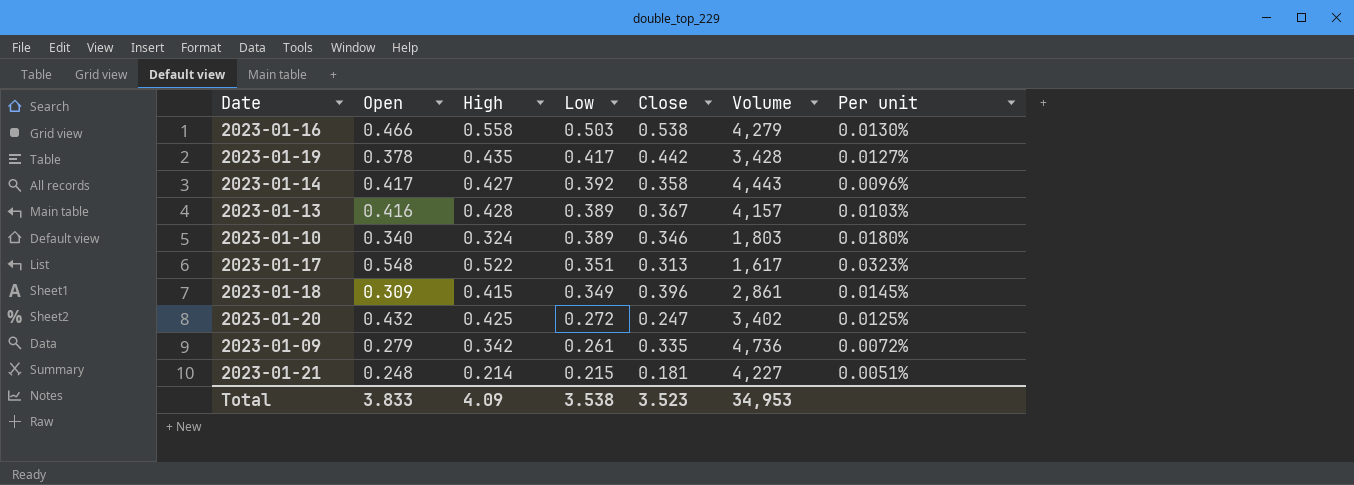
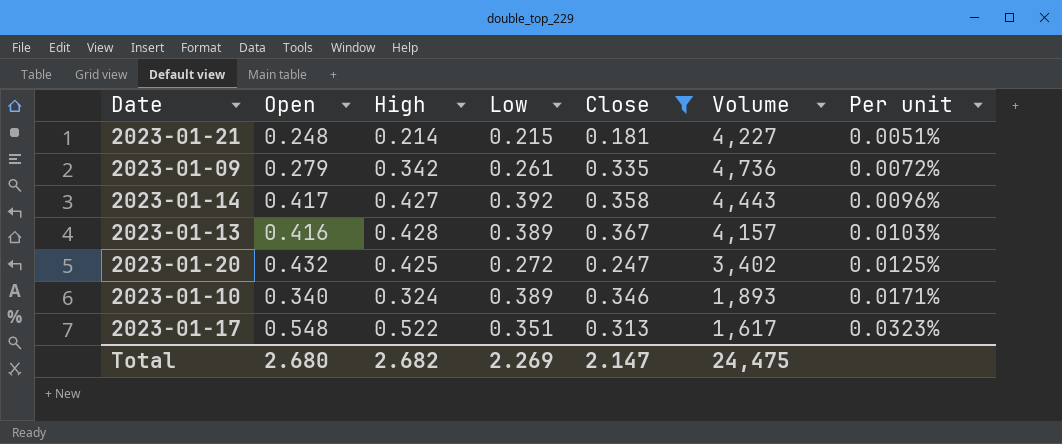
filter: none -> Close <= 0.367
row order: Low descending -> Per unit ascending
2023-01-10 | Volume: 1,803 -> 1,893
2023-01-10 | Per unit: 0.0180% -> 0.0171%
Total | Open: 3.833 -> 2.680
Total | High: 4.09 -> 2.682
Total | Low: 3.538 -> 2.269
Total | Close: 3.523 -> 2.147
Total | Volume: 34,953 -> 24,475

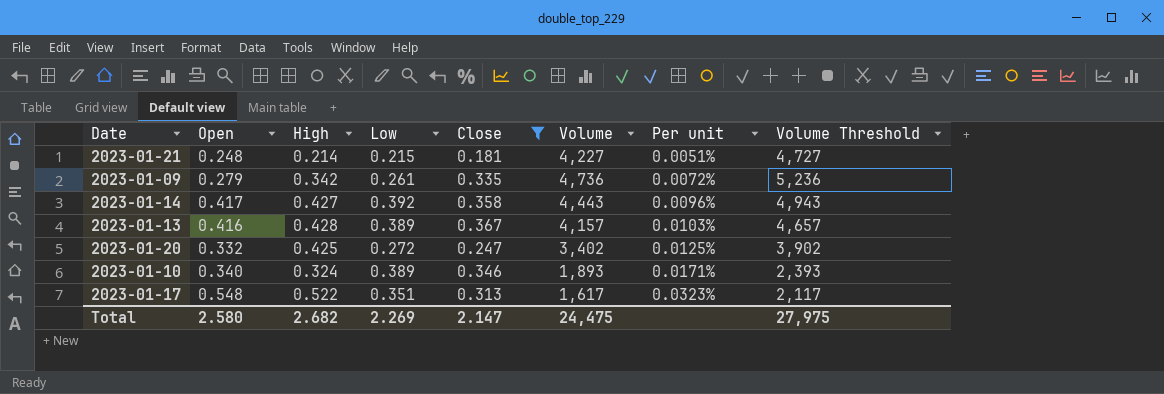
column Volume Threshold | formula: none -> [Volume] + 500
2023-01-20 | Open: 0.432 -> 0.332
Total | Open: 2.680 -> 2.580

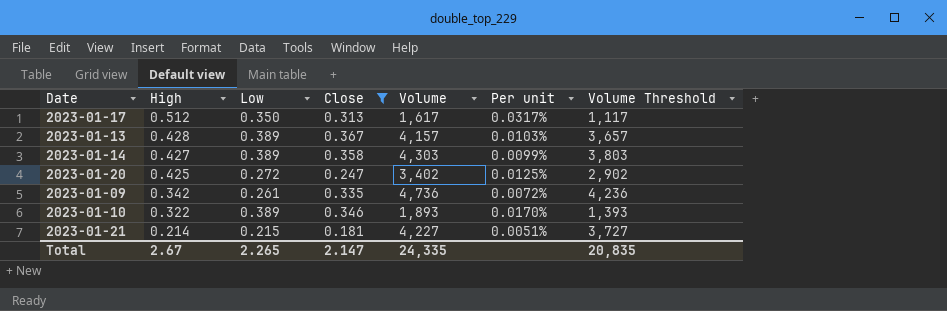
row order: Per unit ascending -> High descending
column Open | position: 2 -> none
column Volume Threshold | formula: [Volume] + 500 -> [Volume] - 500
2023-01-17 | High: 0.522 -> 0.512
2023-01-17 | Low: 0.351 -> 0.350
2023-01-17 | Per unit: 0.0323% -> 0.0317%
2023-01-14 | Low: 0.392 -> 0.389
2023-01-14 | Volume: 4,443 -> 4,303
2023-01-14 | Per unit: 0.0096% -> 0.0099%
2023-01-10 | High: 0.324 -> 0.322
2023-01-10 | Per unit: 0.0171% -> 0.0170%
Total | High: 2.682 -> 2.67
Total | Low: 2.269 -> 2.265
Total | Volume: 24,475 -> 24,335
Total | Volume Threshold: 27,975 -> 20,835

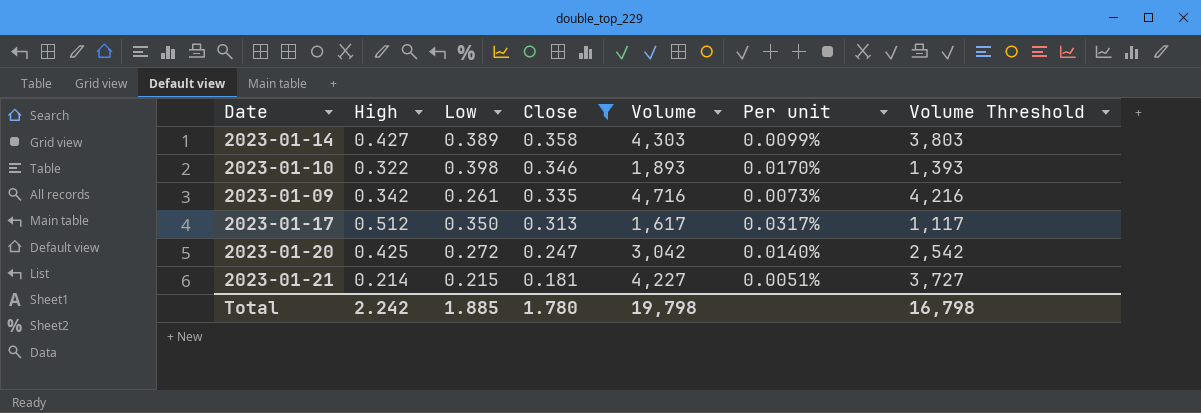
row order: High descending -> Close descending
row 2023-01-13: 0.428 | 0.389 | 0.367 | 4,157 | 0.0103% | 3,657 -> none
2023-01-10 | Low: 0.389 -> 0.398
2023-01-09 | Volume: 4,736 -> 4,716
2023-01-09 | Per unit: 0.0072% -> 0.0073%
2023-01-09 | Volume Threshold: 4,236 -> 4,216
2023-01-20 | Volume: 3,402 -> 3,042
2023-01-20 | Per unit: 0.0125% -> 0.0140%
2023-01-20 | Volume Threshold: 2,902 -> 2,542
Total | High: 2.67 -> 2.242
Total | Low: 2.265 -> 1.885
Total | Close: 2.147 -> 1.780
Total | Volume: 24,335 -> 19,798
Total | Volume Threshold: 20,835 -> 16,798

